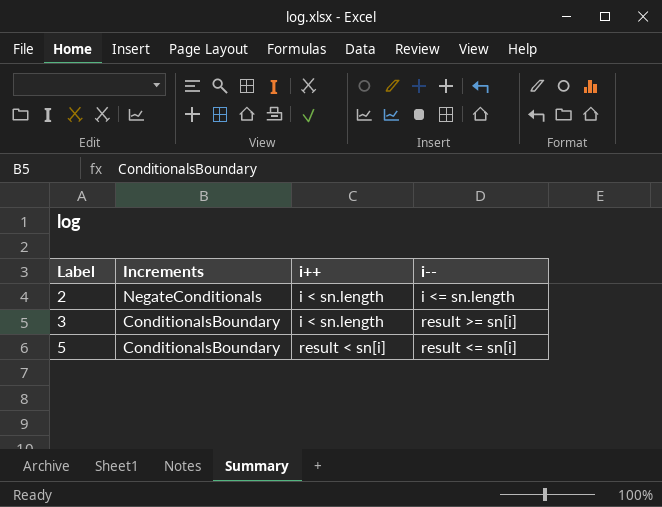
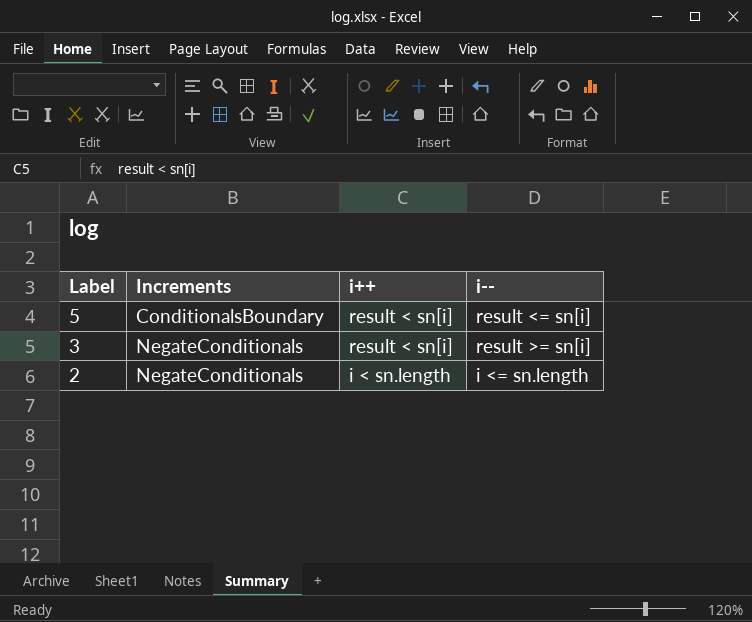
row order: Label ascending -> Label descending
3 | Increments: ConditionalsBoundary -> NegateConditionals
3 | i++: i < sn.length -> result < sn[i]

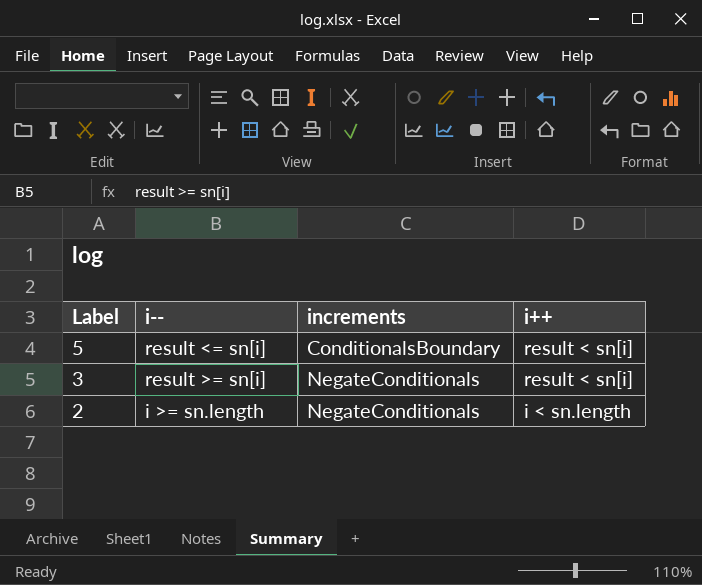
column i-- | position: 4 -> 2
column name: Increments -> increments
2 | i--: i <= sn.length -> i >= sn.length

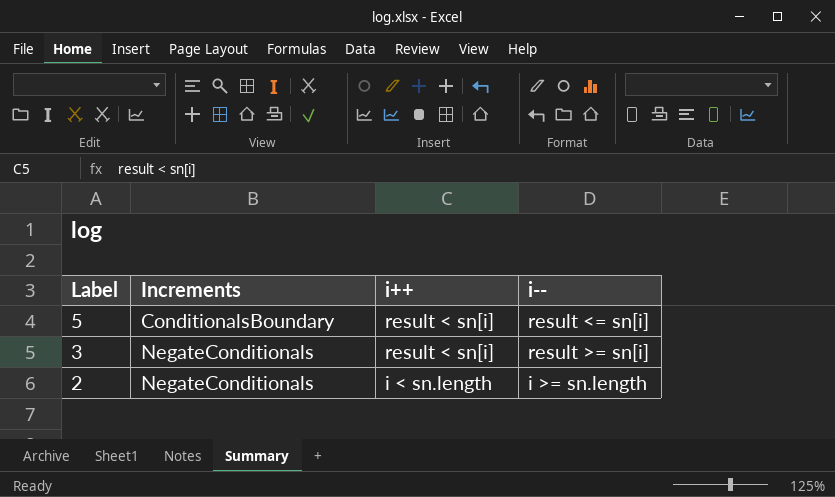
column name: increments -> Increments
column i-- | position: 2 -> 4

